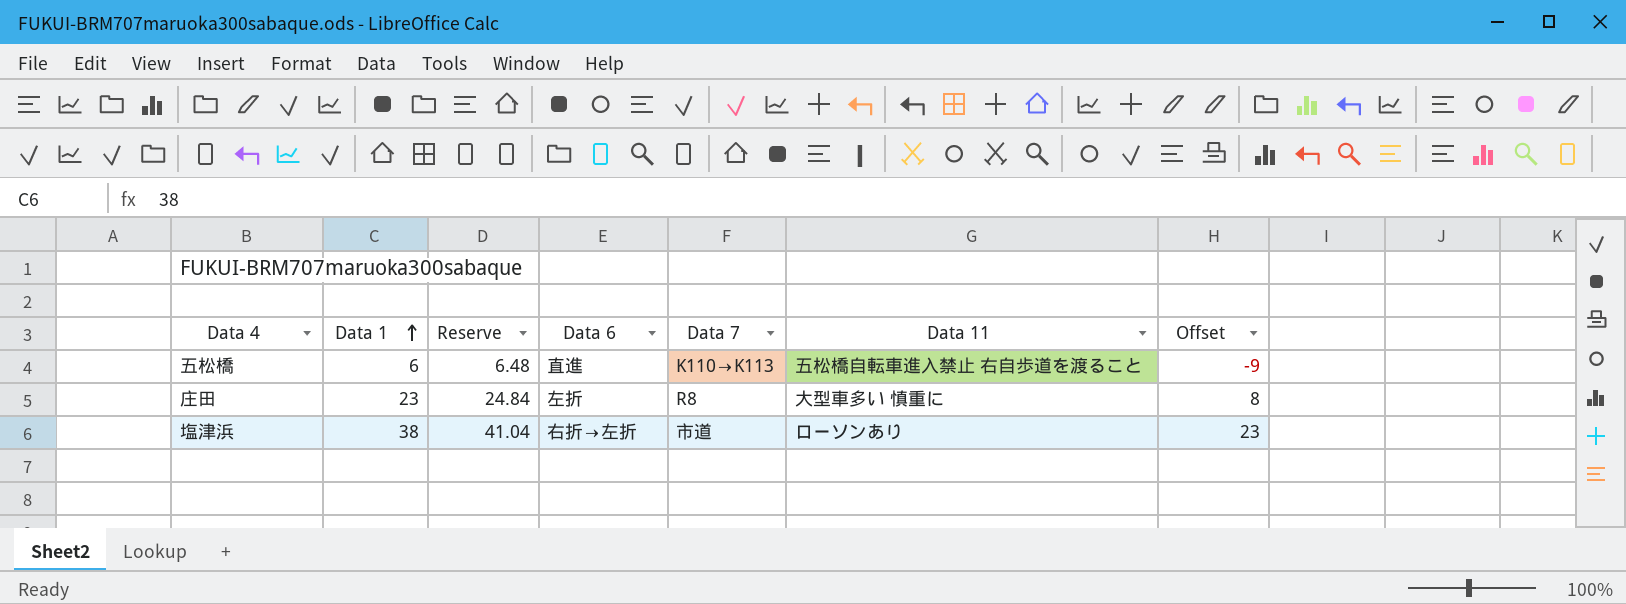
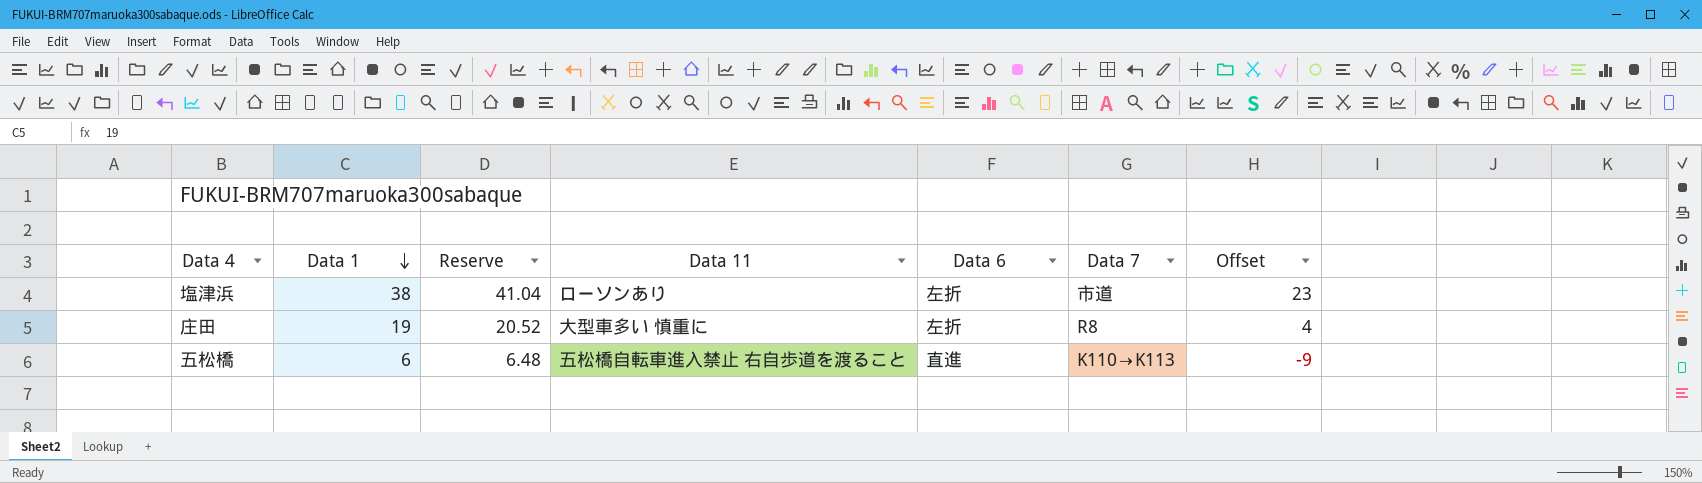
row order: Data 1 ascending -> Data 1 descending
column Data 11 | position: 6 -> 4
塩津浜 | Data 6: 右折→左折 -> 左折
庄田 | Data 1: 23 -> 19
庄田 | Reserve: 24.84 -> 20.52
庄田 | Offset: 8 -> 4

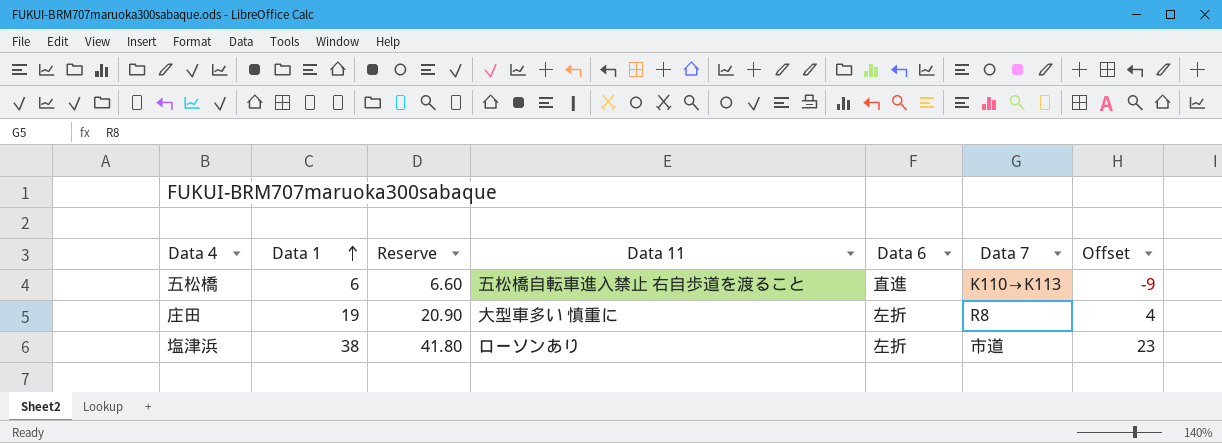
row order: Data 1 descending -> Data 1 ascending
column Reserve | formula: [Data 1] * 1.08 -> [Data 1] * 1.1

